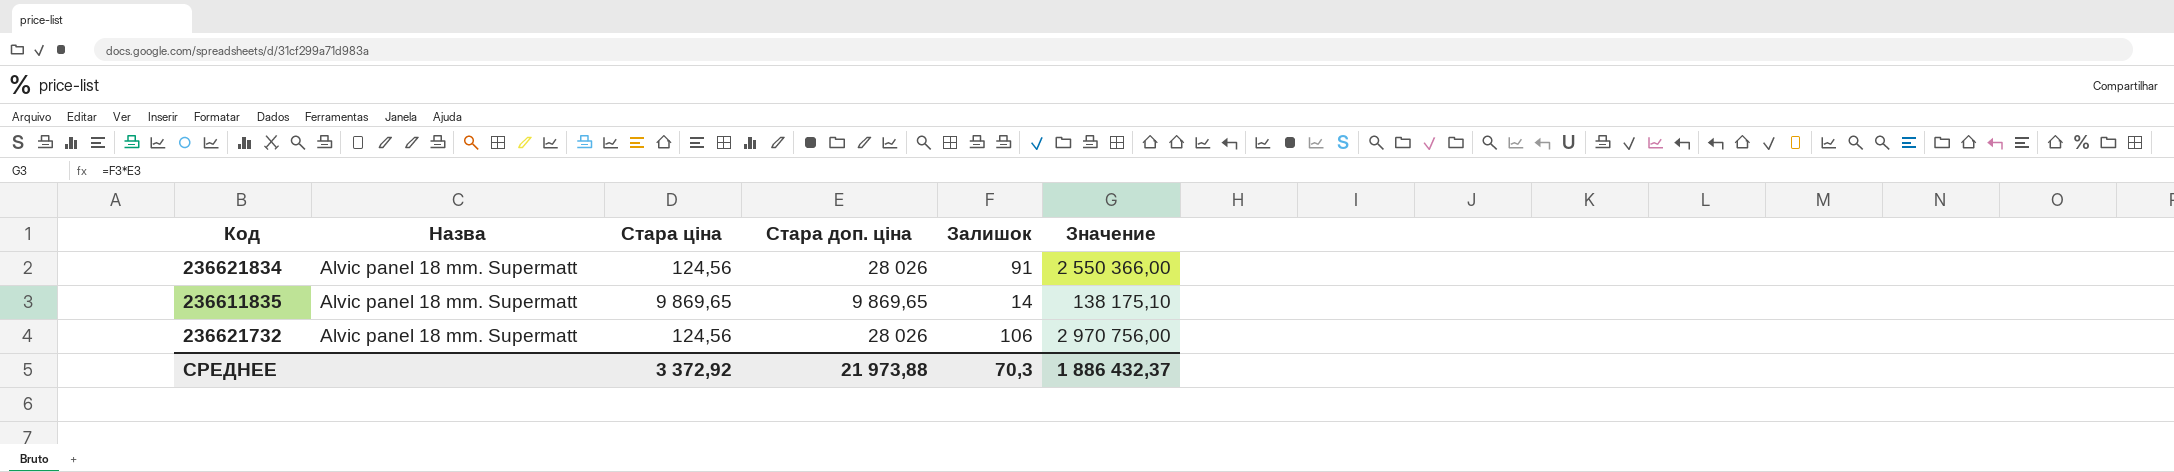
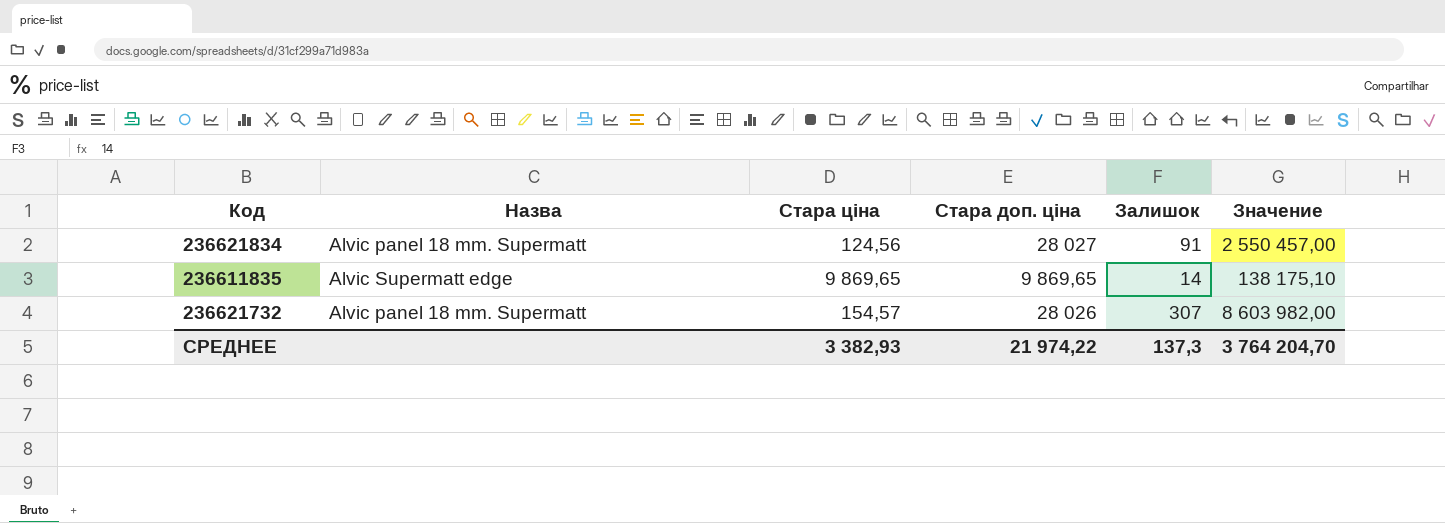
236621834 | Стара доп. ціна: 28 026 -> 28 027
236621834 | Значение: 2 550 366,00 -> 2 550 457,00
236611835 | Назва: Alvic panel 18 mm. Supermatt -> Alvic Supermatt edge
236621732 | Стара ціна: 124,56 -> 154,57
236621732 | Залишок: 106 -> 307
236621732 | Значение: 2 970 756,00 -> 8 603 982,00
СРЕДНЕЕ | Стара ціна: 3 372,92 -> 3 382,93
СРЕДНЕЕ | Стара доп. ціна: 21 973,88 -> 21 974,22
СРЕДНЕЕ | Залишок: 70,3 -> 137,3
СРЕДНЕЕ | Значение: 1 886 432,37 -> 3 764 204,70

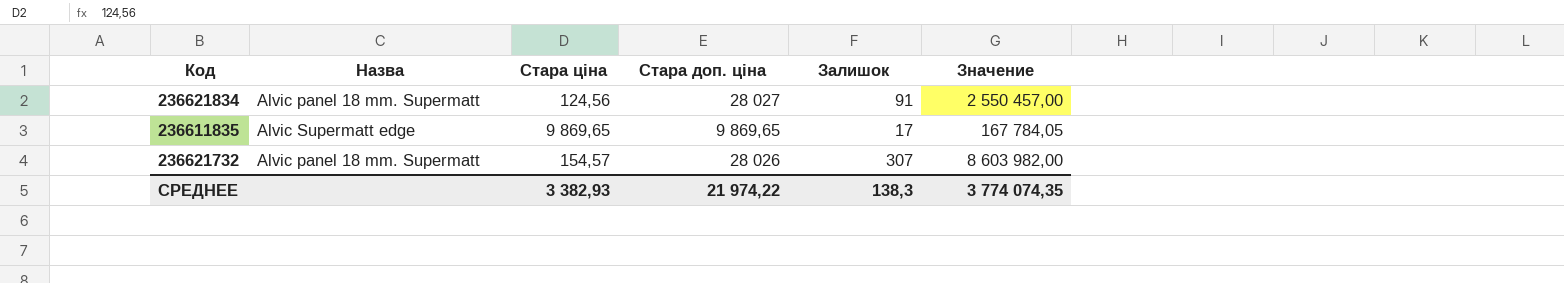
236611835 | Залишок: 14 -> 17
236611835 | Значение: 138 175,10 -> 167 784,05
СРЕДНЕЕ | Залишок: 137,3 -> 138,3
СРЕДНЕЕ | Значение: 3 764 204,70 -> 3 774 074,35

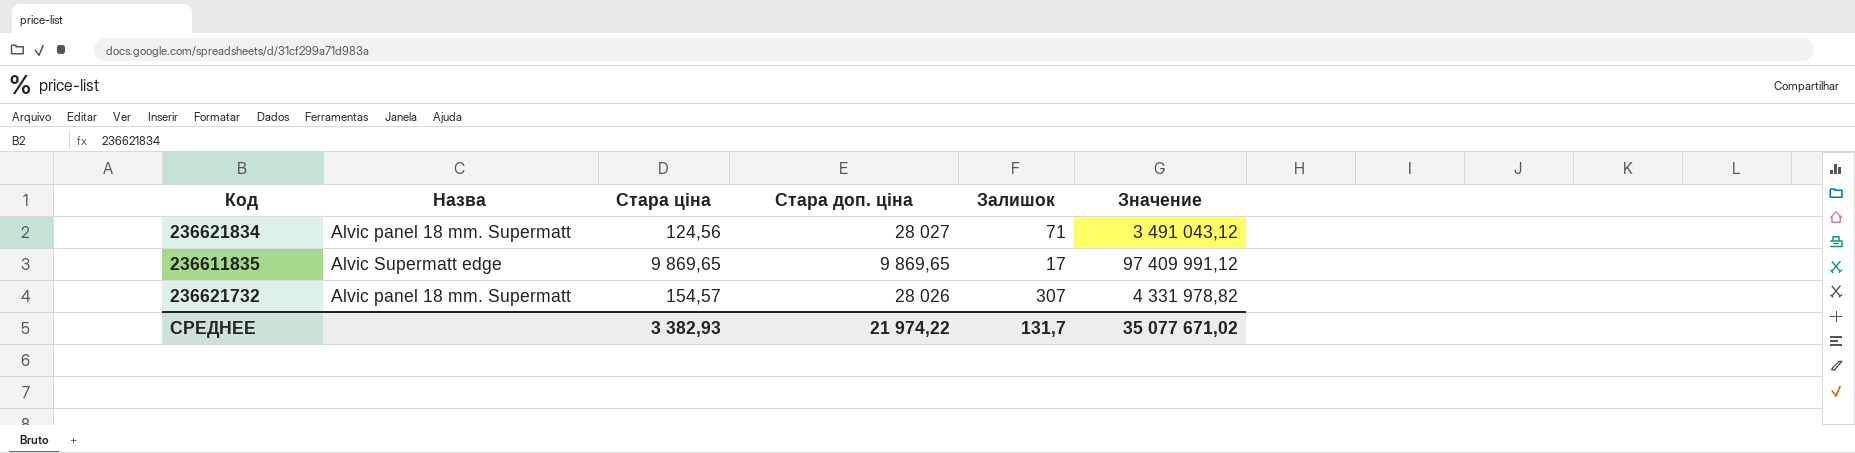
column Значение | formula: [Стара доп. ціна] * [Залишок] -> [Стара ціна] * [Стара доп. ціна]
236621834 | Залишок: 91 -> 71
СРЕДНЕЕ | Залишок: 138,3 -> 131,7
СРЕДНЕЕ | Значение: 3 774 074,35 -> 35 077 671,02

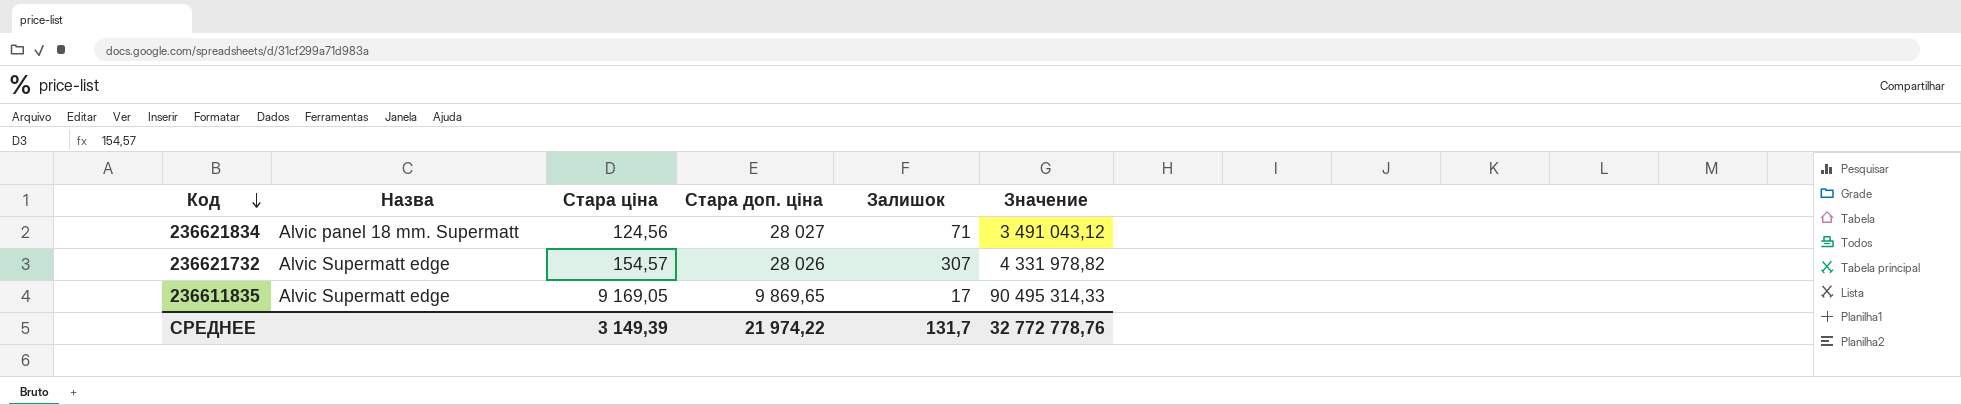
row order: none -> Код descending
236621732 | Назва: Alvic panel 18 mm. Supermatt -> Alvic Supermatt edge
236611835 | Стара ціна: 9 869,65 -> 9 169,05
236611835 | Значение: 97 409 991,12 -> 90 495 314,33
СРЕДНЕЕ | Стара ціна: 3 382,93 -> 3 149,39
СРЕДНЕЕ | Значение: 35 077 671,02 -> 32 772 778,76

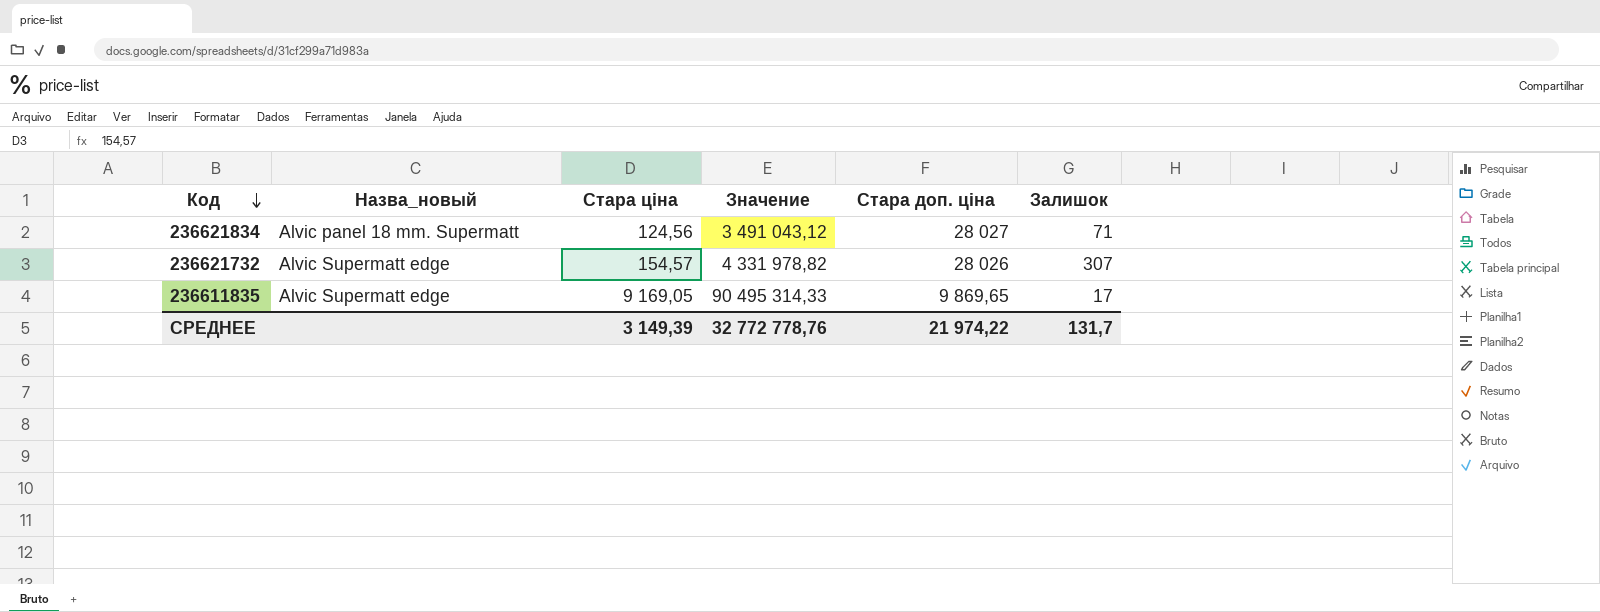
column name: Назва -> Назва_новый
column Значение | position: 6 -> 4

